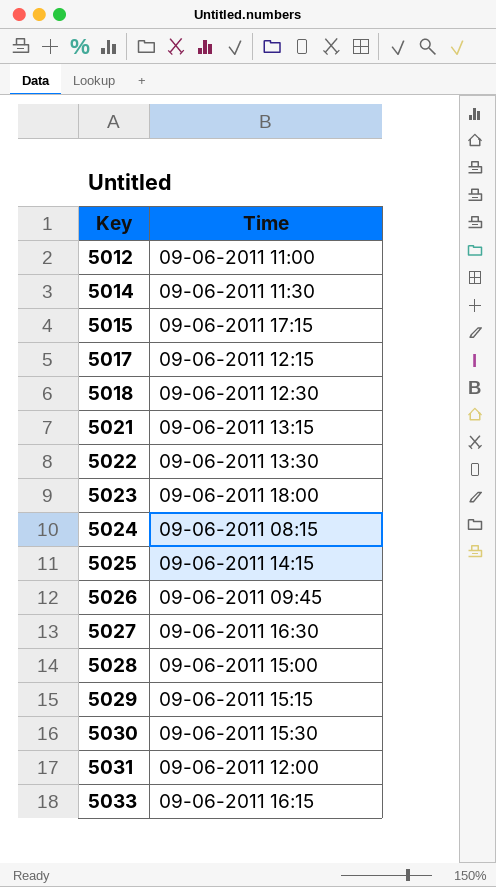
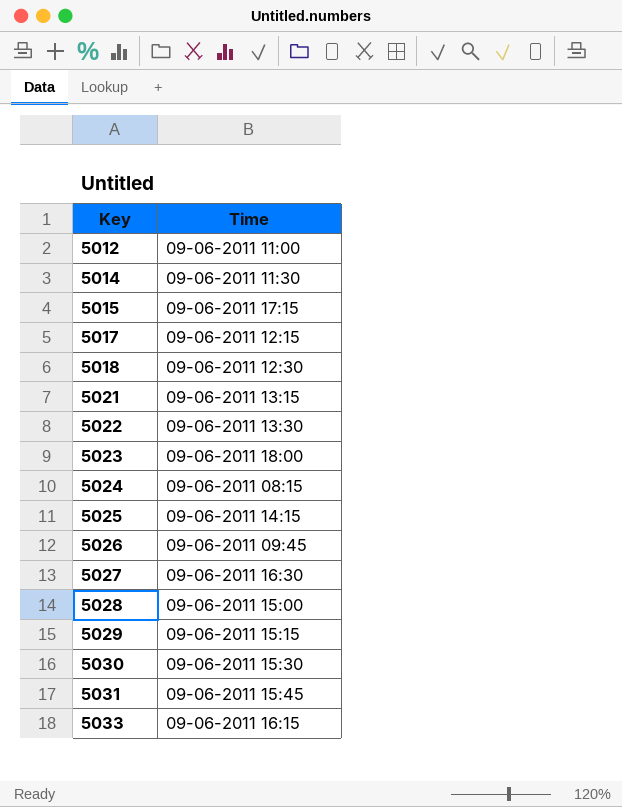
5031 | Time: 09-06-2011 12:00 -> 09-06-2011 15:45

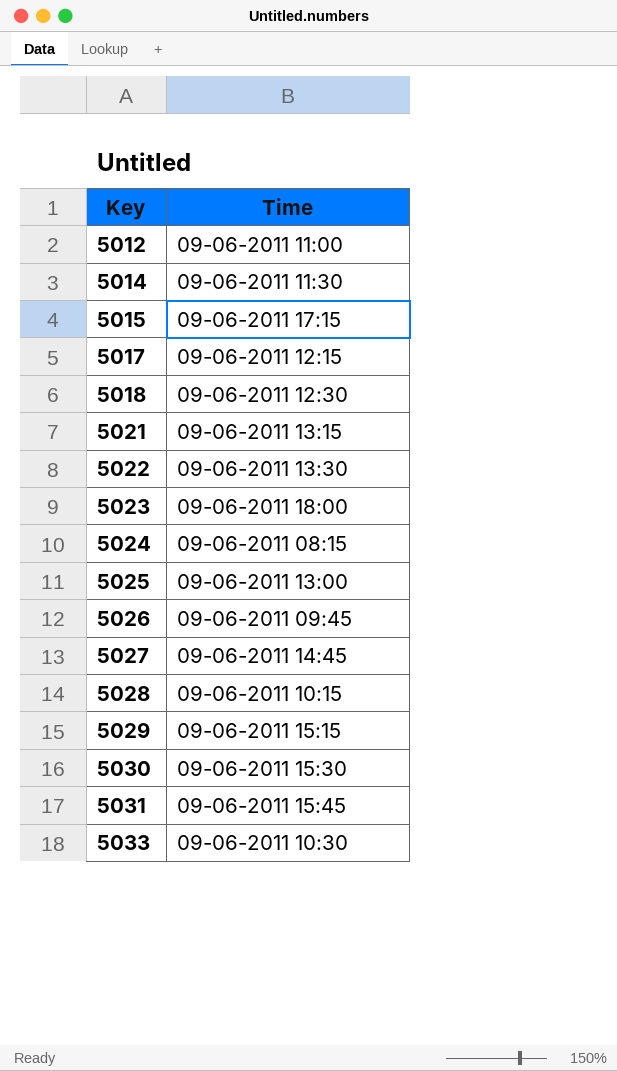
5025 | Time: 09-06-2011 14:15 -> 09-06-2011 13:00
5027 | Time: 09-06-2011 16:30 -> 09-06-2011 14:45
5028 | Time: 09-06-2011 15:00 -> 09-06-2011 10:15
5033 | Time: 09-06-2011 16:15 -> 09-06-2011 10:30

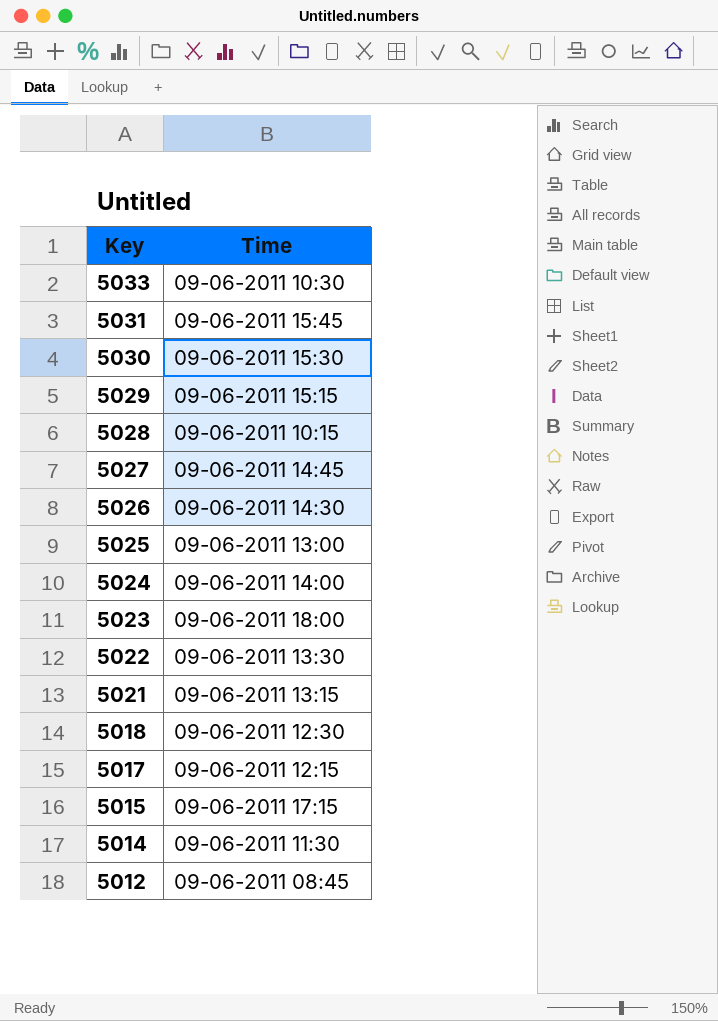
row order: Key ascending -> Key descending
5026 | Time: 09-06-2011 09:45 -> 09-06-2011 14:30
5024 | Time: 09-06-2011 08:15 -> 09-06-2011 14:00
5012 | Time: 09-06-2011 11:00 -> 09-06-2011 08:45

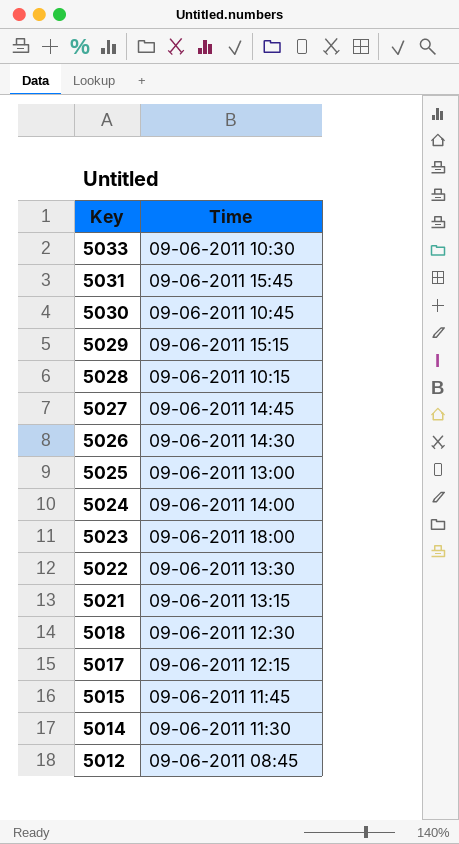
5030 | Time: 09-06-2011 15:30 -> 09-06-2011 10:45
5015 | Time: 09-06-2011 17:15 -> 09-06-2011 11:45

